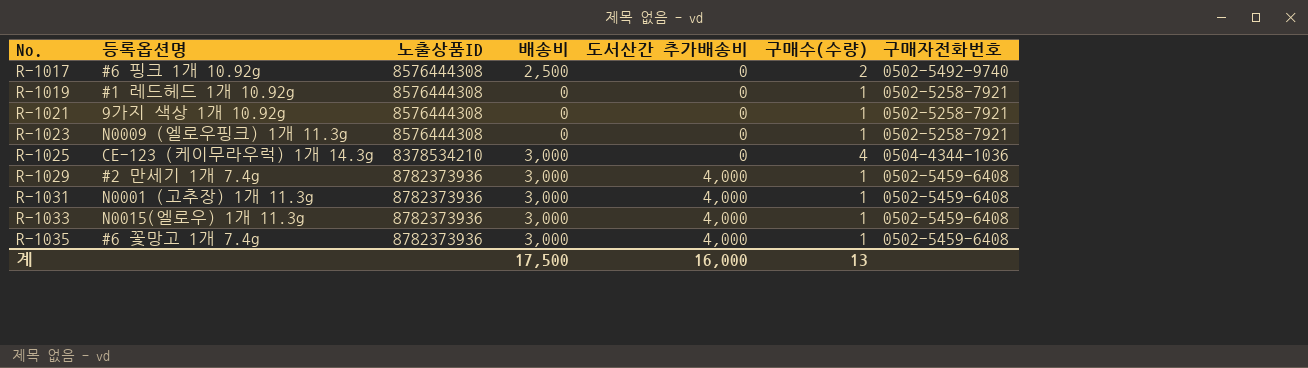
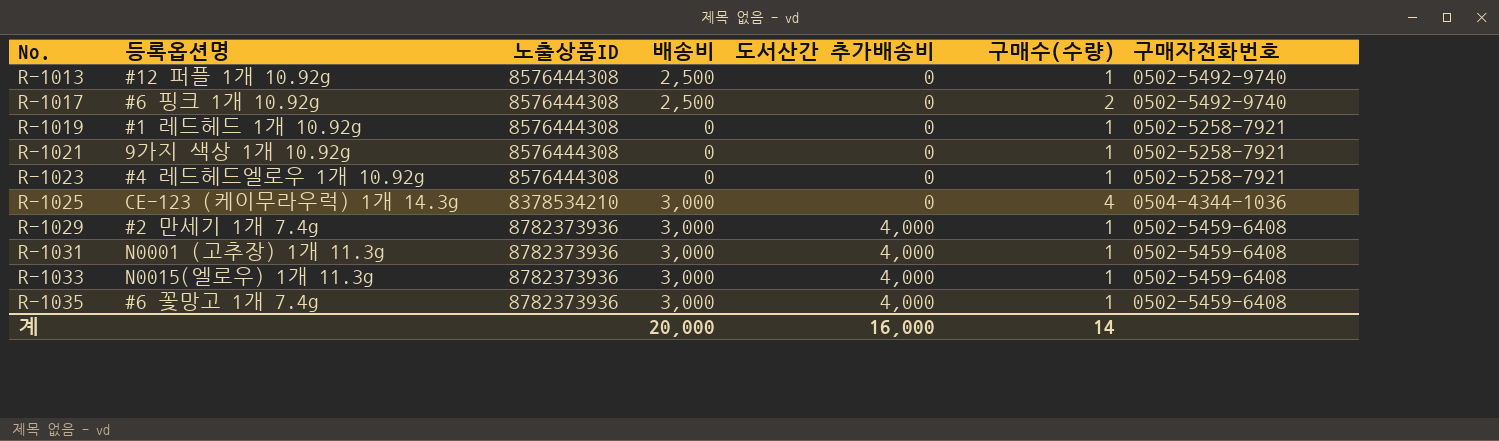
row R-1013: none -> #12 퍼플 1개 10.92g | 8576444308 | 2,500 | 0 | 1 | 0502-5492-9740
R-1023 | 등록옵션명: N0009 (엘로우핑크) 1개 11.3g -> #4 레드헤드엘로우 1개 10.92g
계 | 배송비: 17,500 -> 20,000
계 | 구매수(수량): 13 -> 14

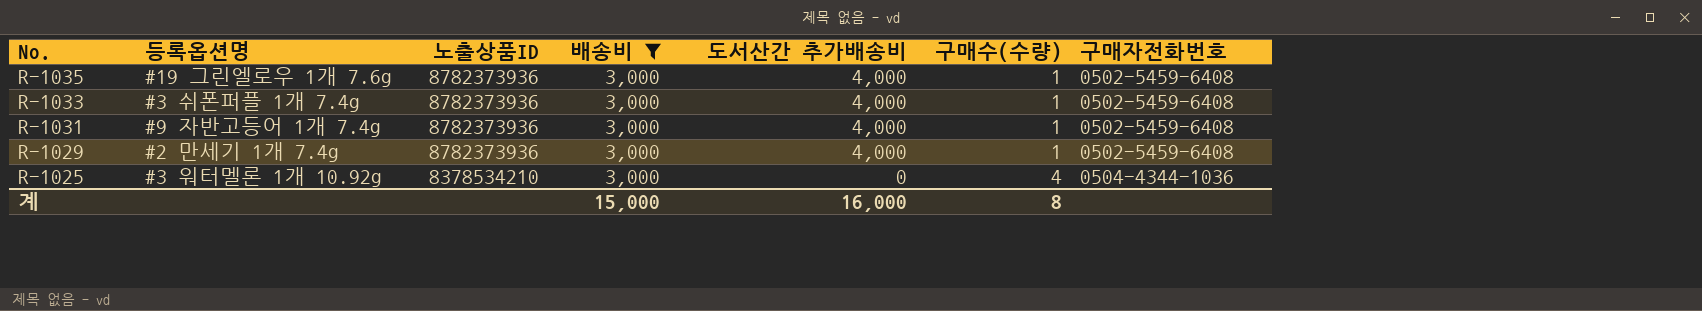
filter: none -> 배송비 = 3,000
row order: No. ascending -> No. descending
R-1035 | 등록옵션명: #6 꽃망고 1개 7.4g -> #19 그린엘로우 1개 7.6g
R-1033 | 등록옵션명: N0015(엘로우) 1개 11.3g -> #3 쉬폰퍼플 1개 7.4g
R-1031 | 등록옵션명: N0001 (고추장) 1개 11.3g -> #9 자반고등어 1개 7.4g
R-1025 | 등록옵션명: CE-123 (케이무라우럭) 1개 14.3g -> #3 워터멜론 1개 10.92g
계 | 배송비: 20,000 -> 15,000
계 | 구매수(수량): 14 -> 8

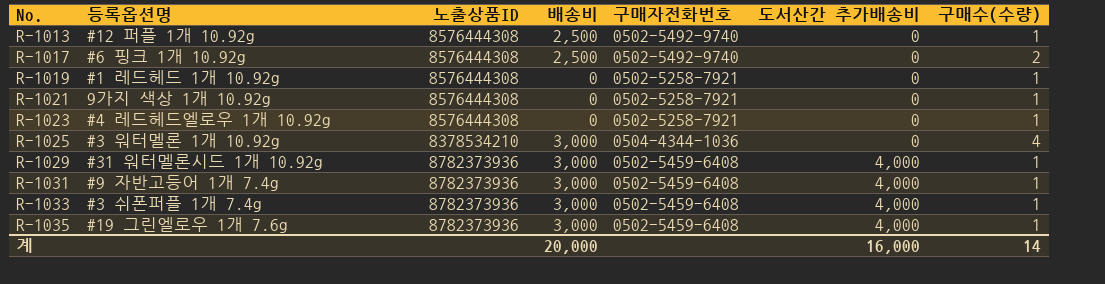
filter: 배송비 = 3,000 -> none
row order: No. descending -> No. ascending
column 구매자전화번호 | position: 7 -> 5
R-1029 | 등록옵션명: #2 만세기 1개 7.4g -> #31 워터멜론시드 1개 10.92g
계 | 배송비: 15,000 -> 20,000
계 | 구매수(수량): 8 -> 14

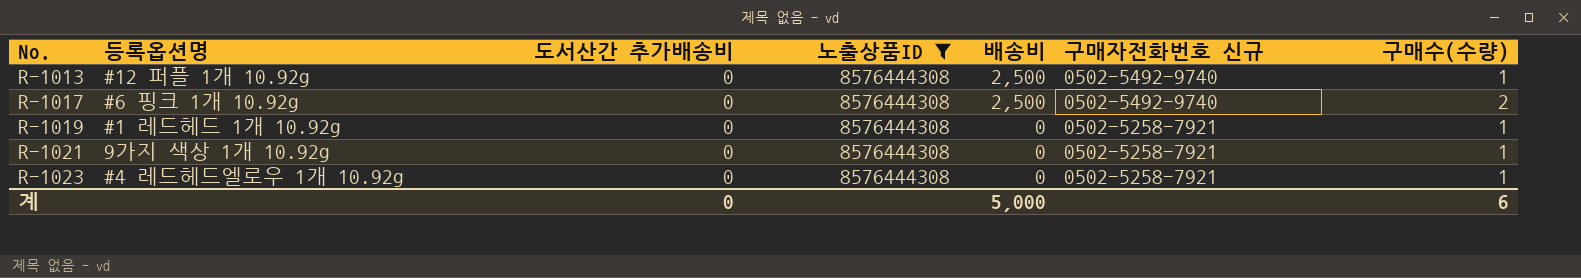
filter: none -> 노출상품ID = 8576444308
column 도서산간 추가배송비 | position: 6 -> 3
column name: 구매자전화번호 -> 구매자전화번호 신규
계 | 도서산간 추가배송비: 16,000 -> 0
계 | 배송비: 20,000 -> 5,000
계 | 구매수(수량): 14 -> 6

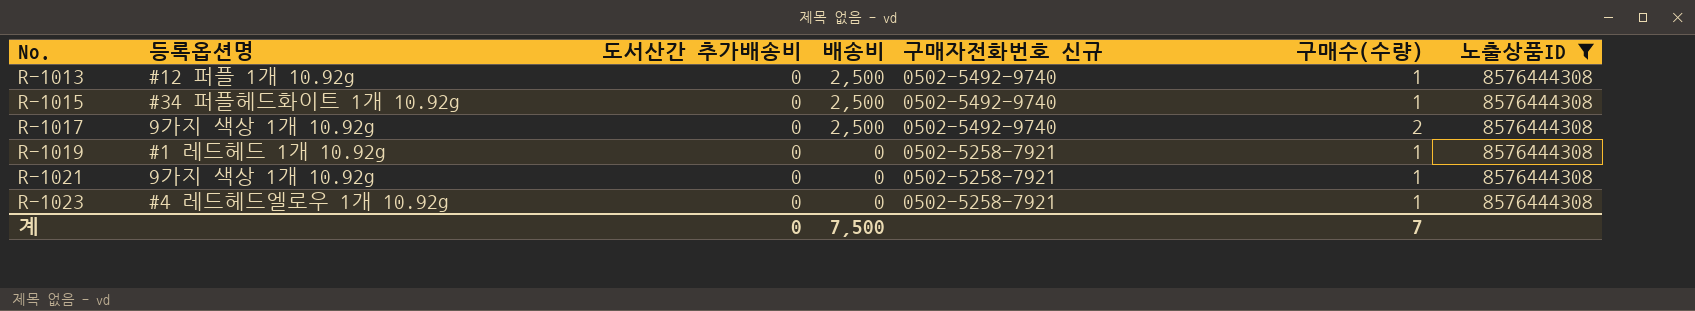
column 노출상품ID | position: 4 -> 7
row R-1015: none -> #34 퍼플헤드화이트 1개 10.92g | 0 | 2,500 | 0502-5492-9740 | 1 | 8576444308
R-1017 | 등록옵션명: #6 핑크 1개 10.92g -> 9가지 색상 1개 10.92g
계 | 배송비: 5,000 -> 7,500
계 | 구매수(수량): 6 -> 7

